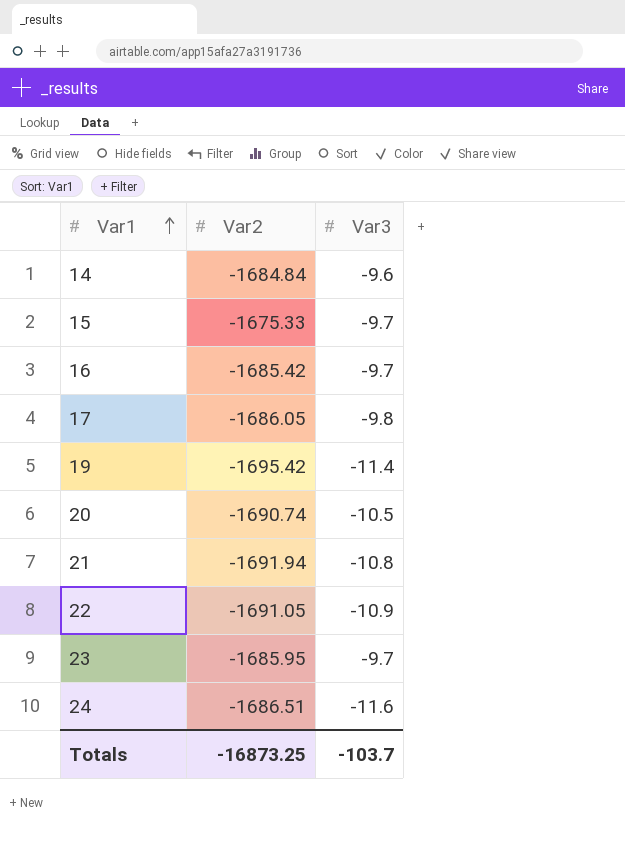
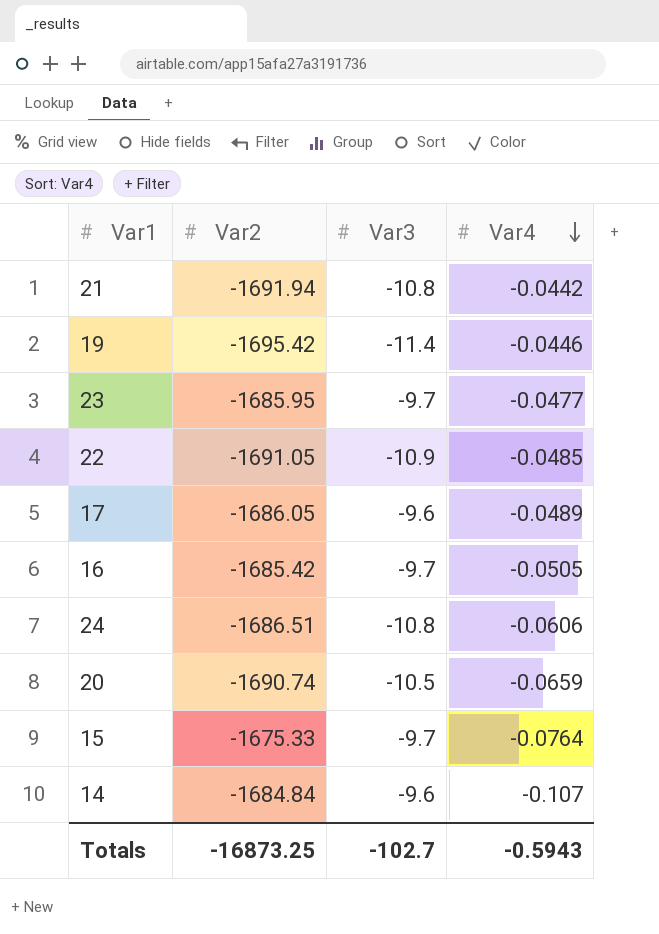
row order: Var1 ascending -> Var4 descending
column Var4 | position: none -> 4
17 | Var3: -9.8 -> -9.6
24 | Var3: -11.6 -> -10.8
Totals | Var3: -103.7 -> -102.7

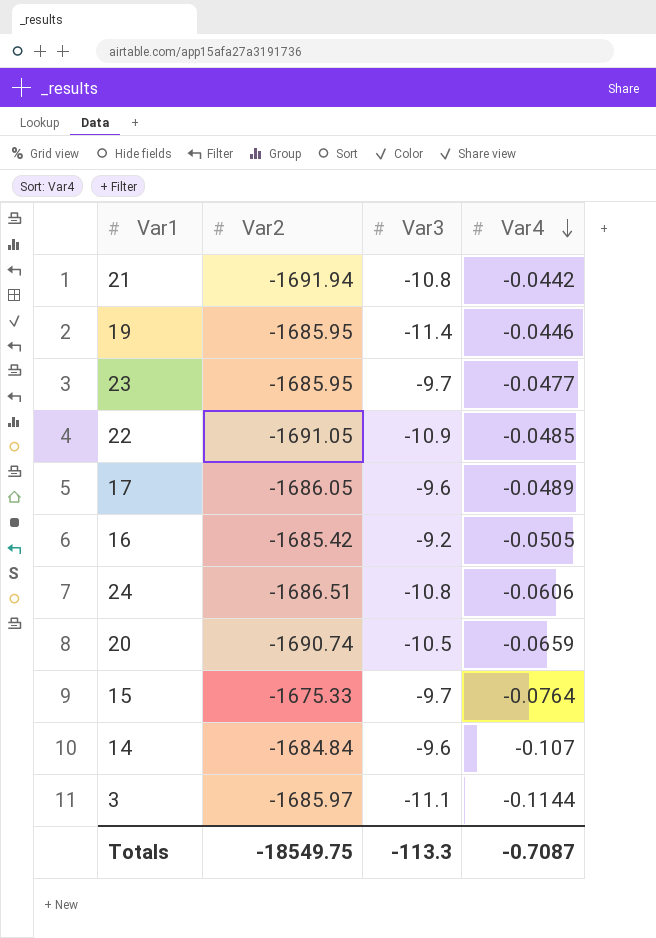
19 | Var2: -1695.42 -> -1685.95
16 | Var3: -9.7 -> -9.2
row 3: none -> -1685.97 | -11.1 | -0.1144
Totals | Var2: -16873.25 -> -18549.75
Totals | Var3: -102.7 -> -113.3
Totals | Var4: -0.5943 -> -0.7087

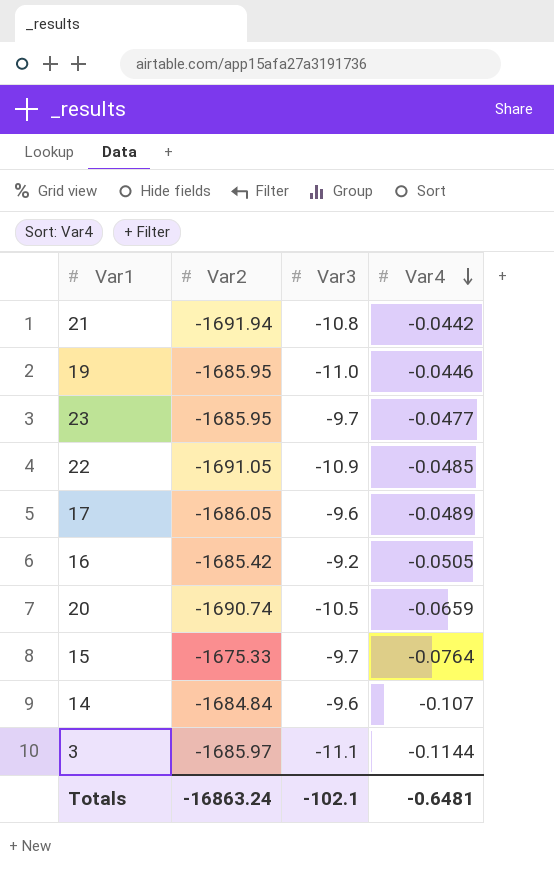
row 24: -1686.51 | -10.8 | -0.0606 -> none
19 | Var3: -11.4 -> -11.0
Totals | Var2: -18549.75 -> -16863.24
Totals | Var3: -113.3 -> -102.1
Totals | Var4: -0.7087 -> -0.6481

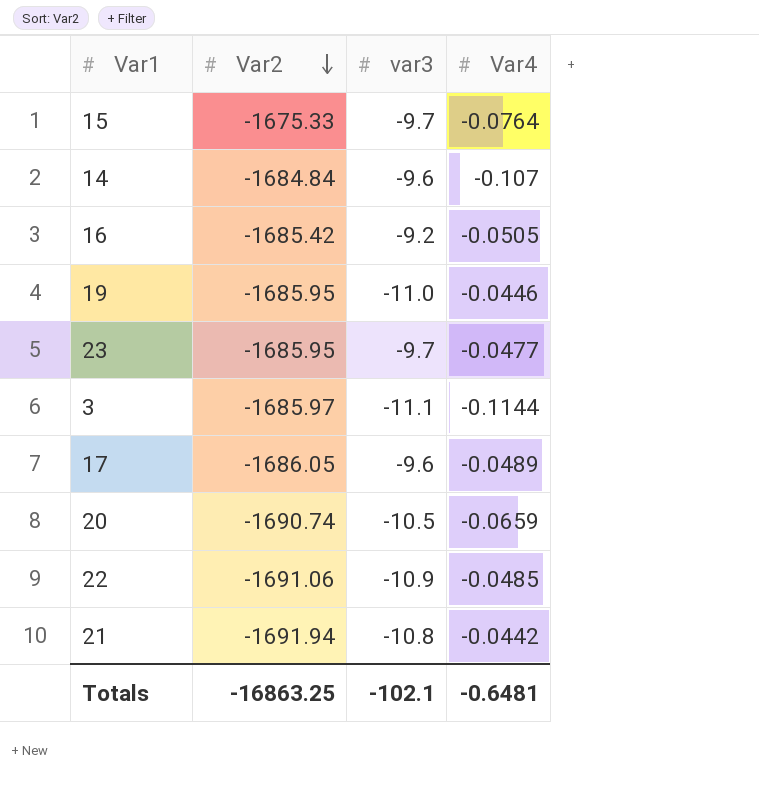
row order: Var4 descending -> Var2 descending
column name: Var3 -> var3
22 | Var2: -1691.05 -> -1691.06
Totals | Var2: -16863.24 -> -16863.25

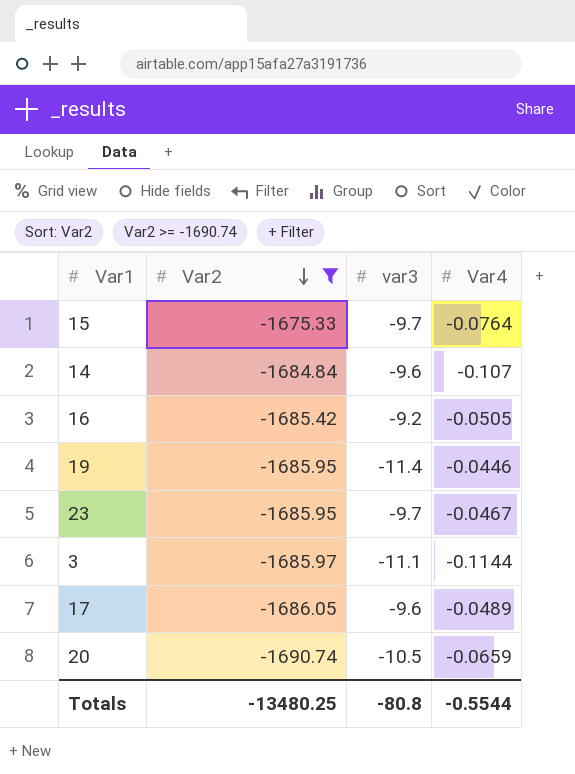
filter: none -> Var2 >= -1690.74
19 | var3: -11.0 -> -11.4
23 | Var4: -0.0477 -> -0.0467
Totals | Var2: -16863.25 -> -13480.25
Totals | var3: -102.1 -> -80.8
Totals | Var4: -0.6481 -> -0.5544

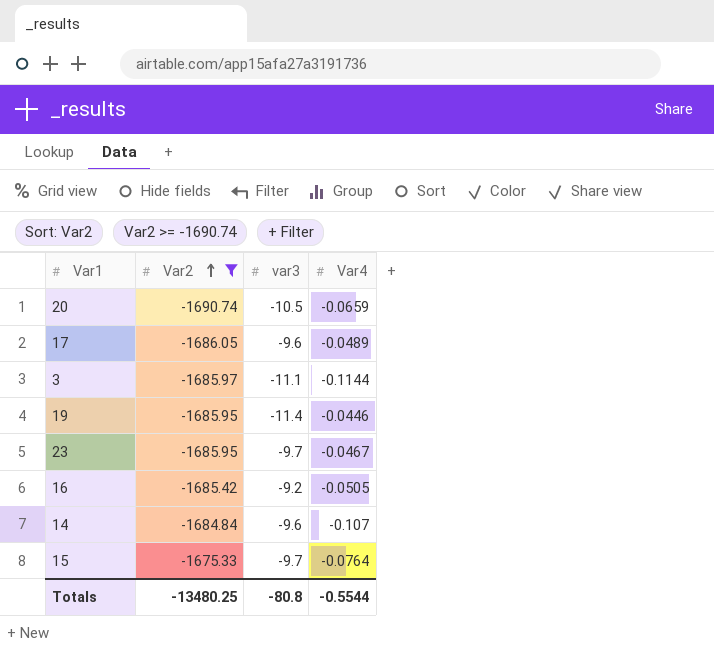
row order: Var2 descending -> Var2 ascending

